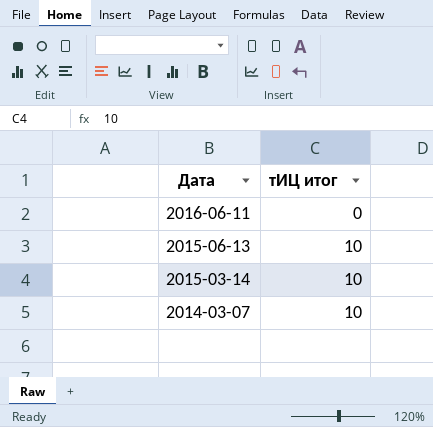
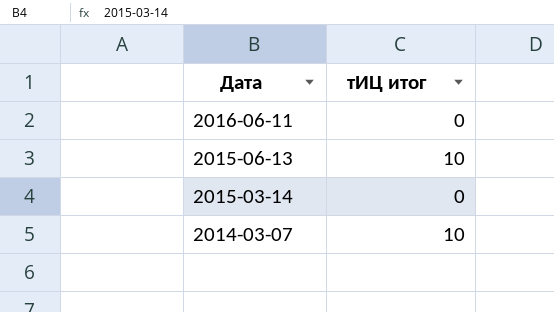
2015-03-14 | тИЦ итог: 10 -> 0

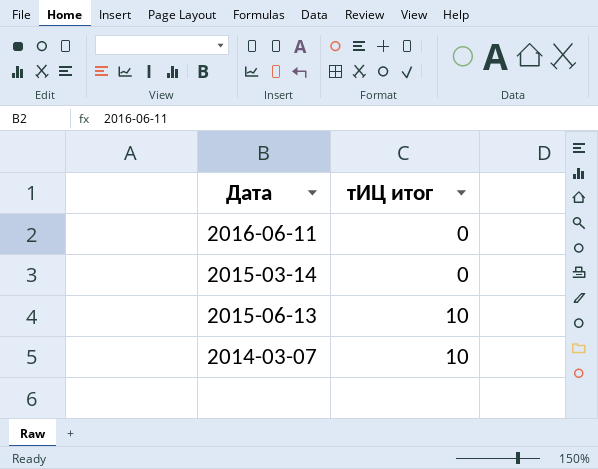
row order: Дата descending -> тИЦ итог ascending

